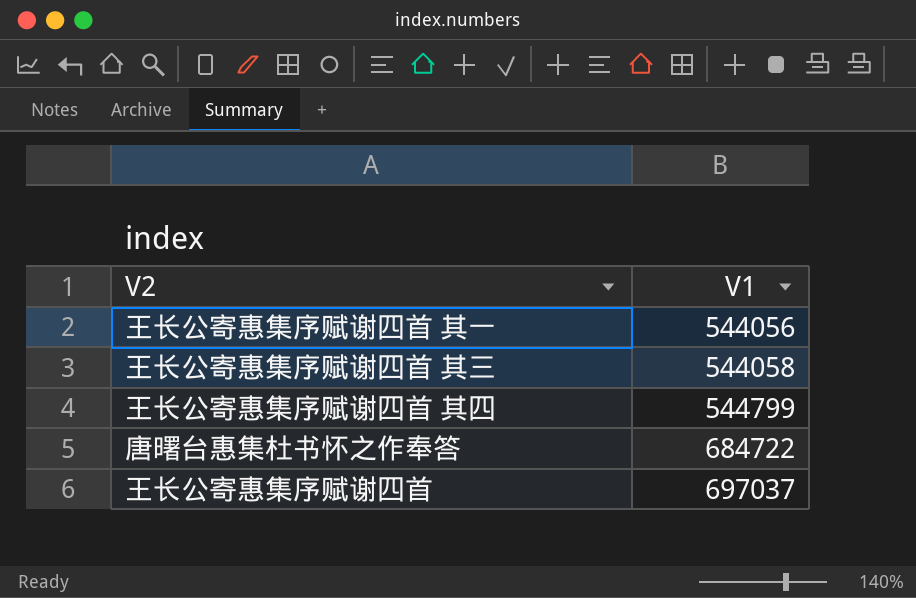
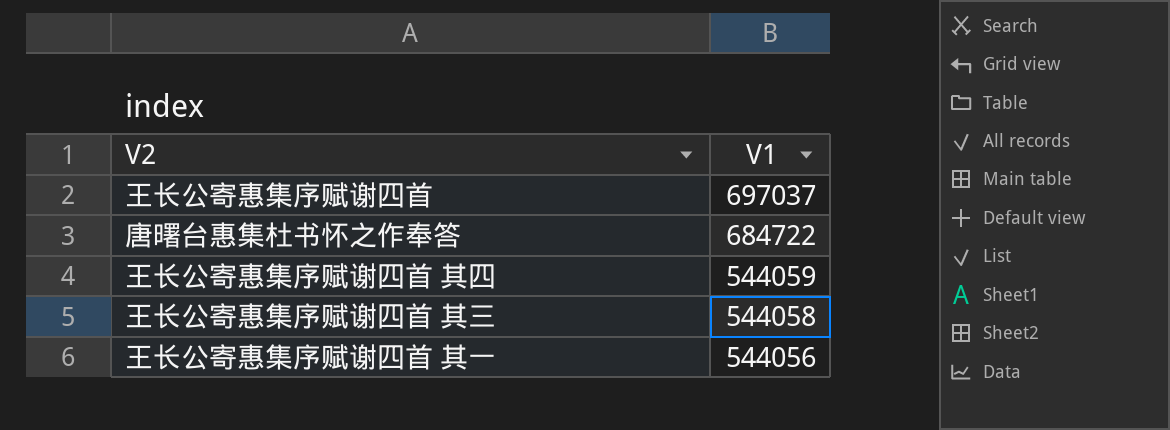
row order: V1 ascending -> V1 descending
王长公寄惠集序赋谢四首 其四 | V1: 544799 -> 544059

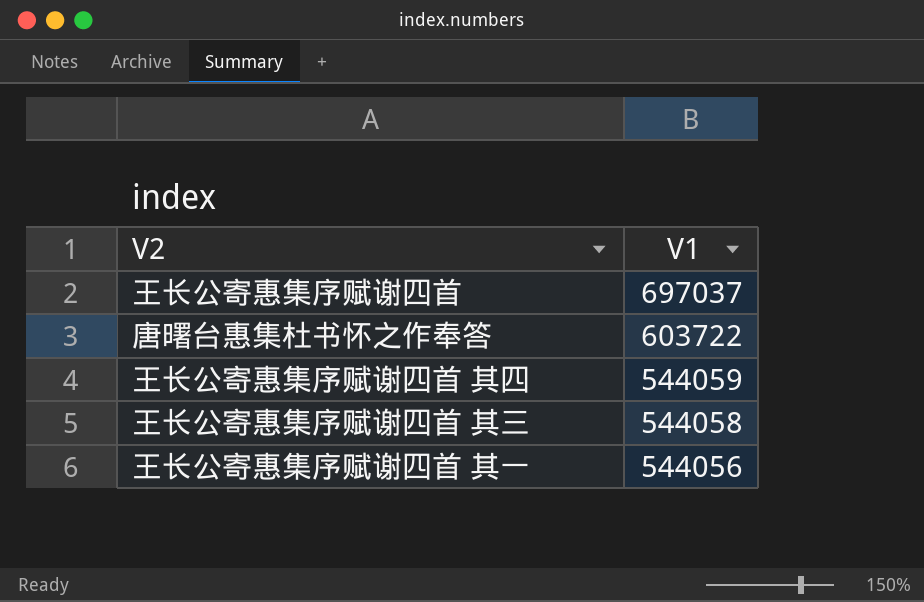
唐曙台惠集杜书怀之作奉答 | V1: 684722 -> 603722

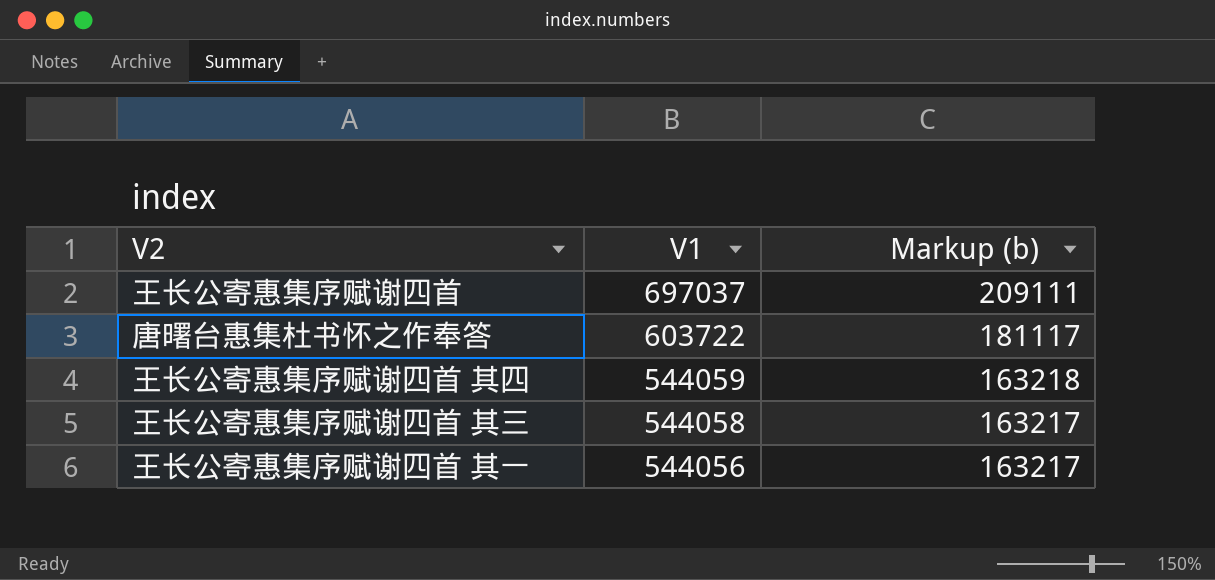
column Markup (b) | formula: none -> [V1] * 0.3

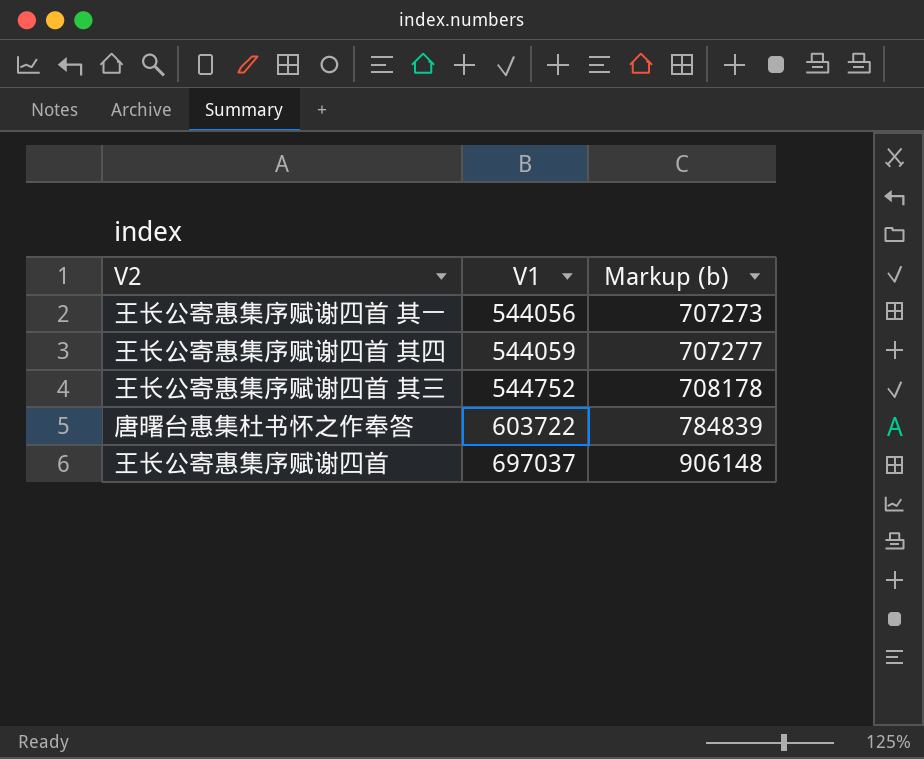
row order: V1 descending -> V1 ascending
column Markup (b) | formula: [V1] * 0.3 -> [V1] * 1.3
王长公寄惠集序赋谢四首 其三 | V1: 544058 -> 544752

